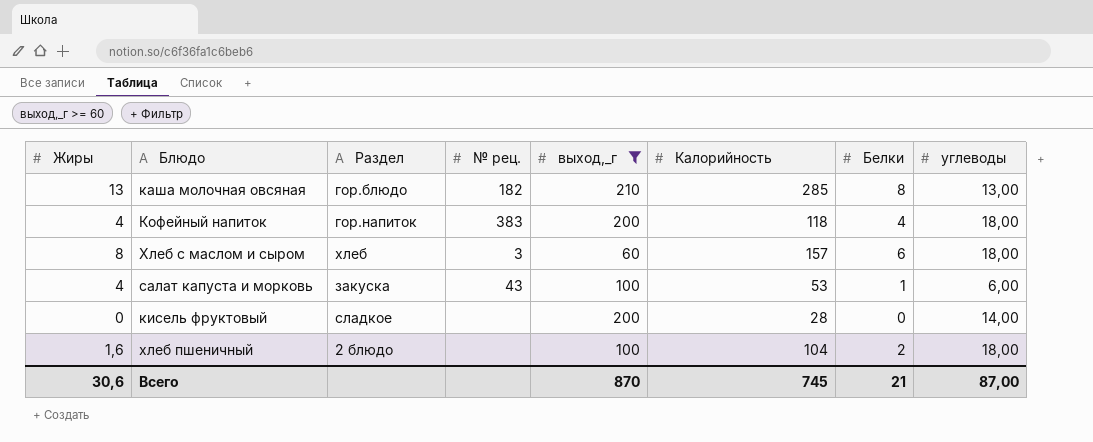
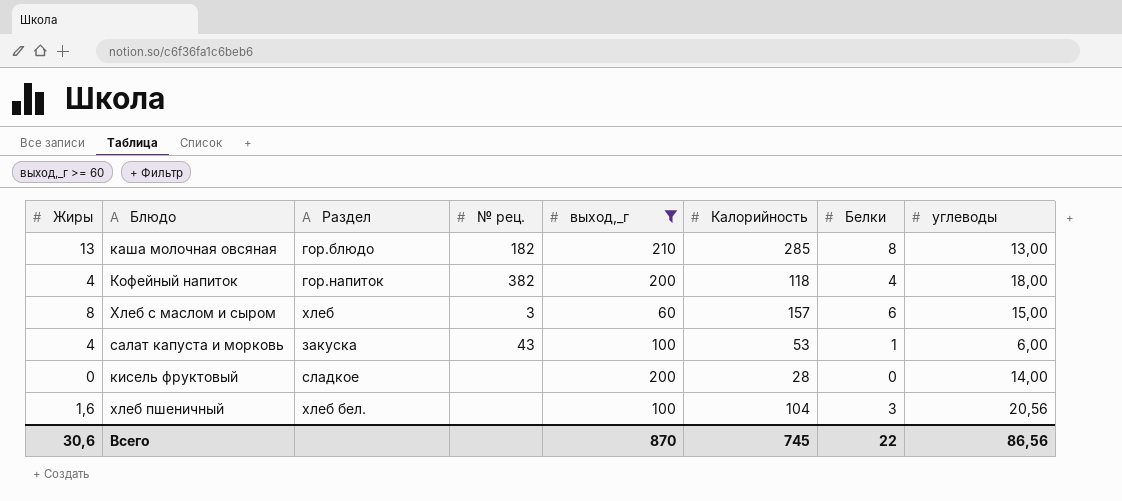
Кофейный напиток | № рец.: 383 -> 382
Хлеб с маслом и сыром | углеводы: 18,00 -> 15,00
хлеб пшеничный | Раздел: 2 блюдо -> хлеб бел.
хлеб пшеничный | Белки: 2 -> 3
хлеб пшеничный | углеводы: 18,00 -> 20,56
Всего | Белки: 21 -> 22
Всего | углеводы: 87,00 -> 86,56

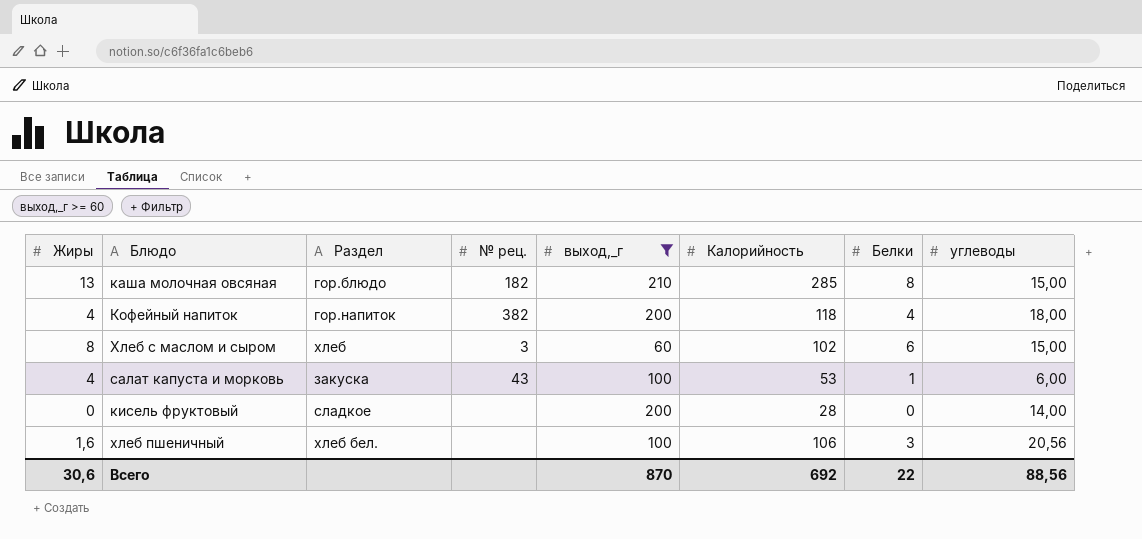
каша молочная овсяная | углеводы: 13,00 -> 15,00
Хлеб с маслом и сыром | Калорийность: 157 -> 102
хлеб пшеничный | Калорийность: 104 -> 106
Всего | Калорийность: 745 -> 692
Всего | углеводы: 86,56 -> 88,56

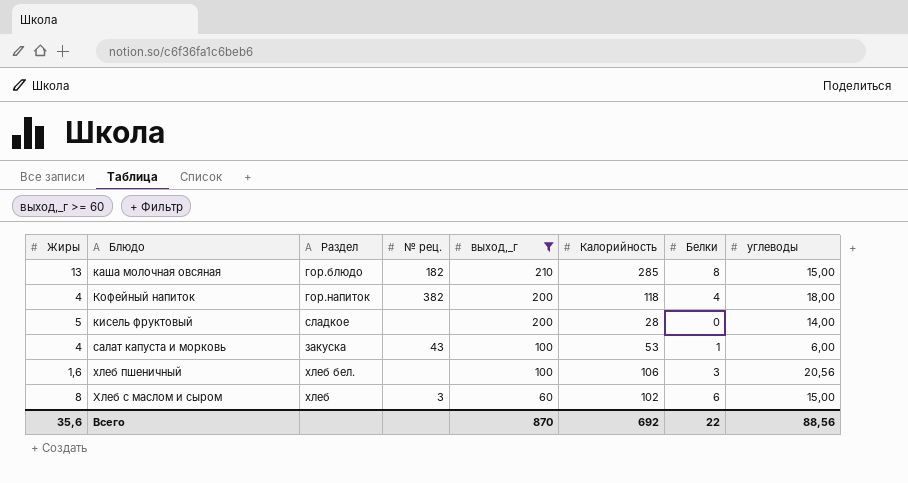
row order: none -> выход,_г descending
кисель фруктовый | Жиры: 0 -> 5
Всего | Жиры: 30,6 -> 35,6

